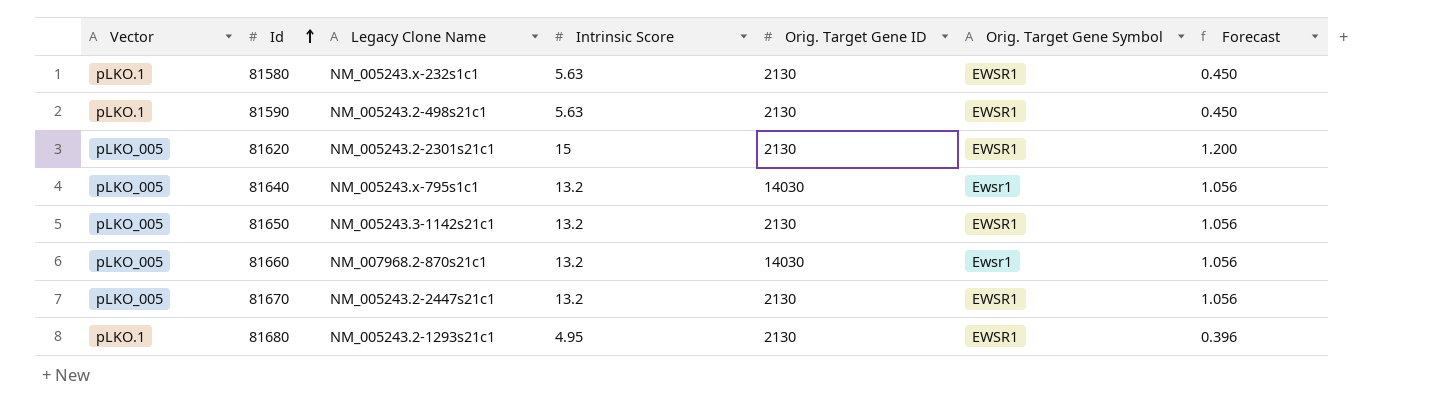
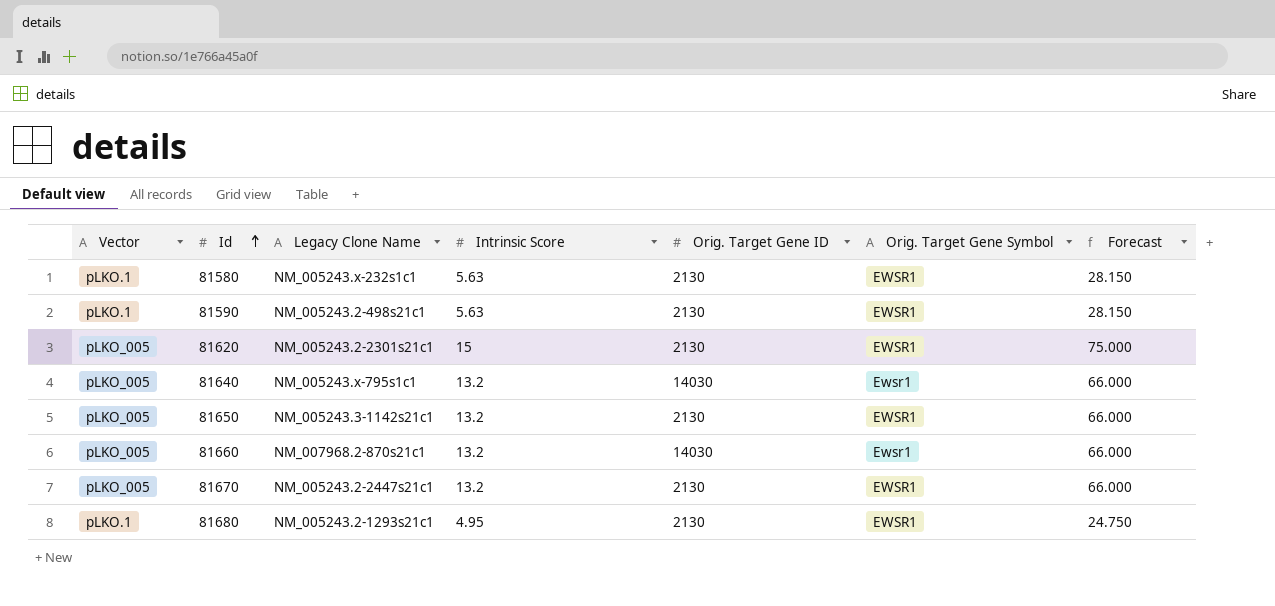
column Forecast | formula: [Intrinsic Score] * 0.08 -> [Intrinsic Score] * 5

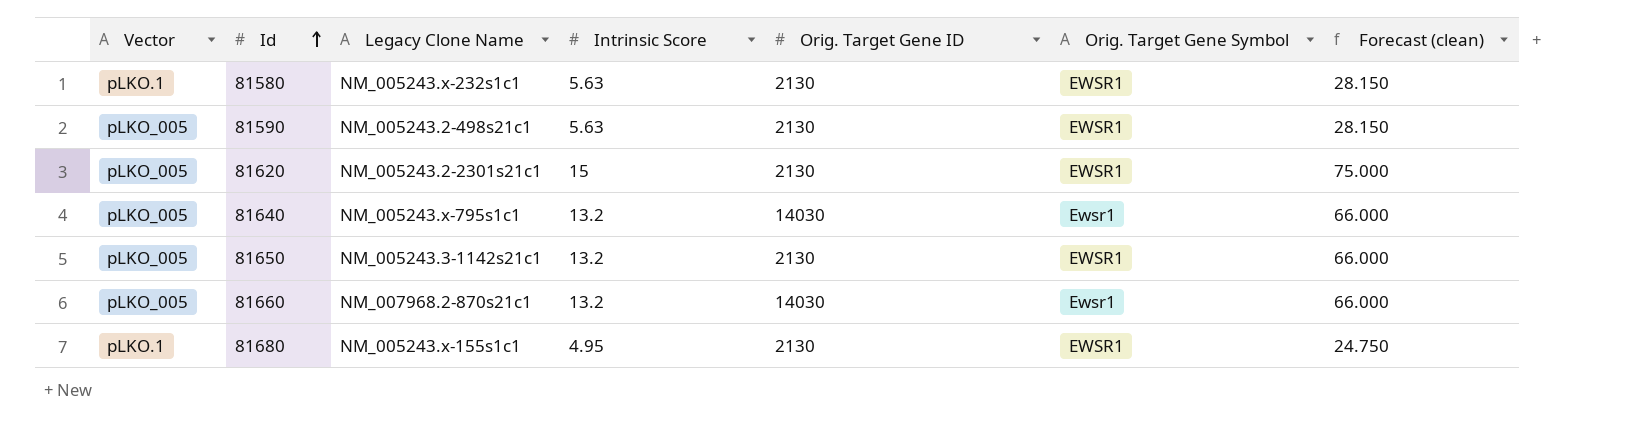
column name: Forecast -> Forecast (clean)
row 81670: pLKO_005 | NM_005243.2-2447s21c1 | 13.2 | 2130 | EWSR1 | 66.000 -> none
81590 | Vector: pLKO.1 -> pLKO_005
81680 | Legacy Clone Name: NM_005243.2-1293s21c1 -> NM_005243.x-155s1c1

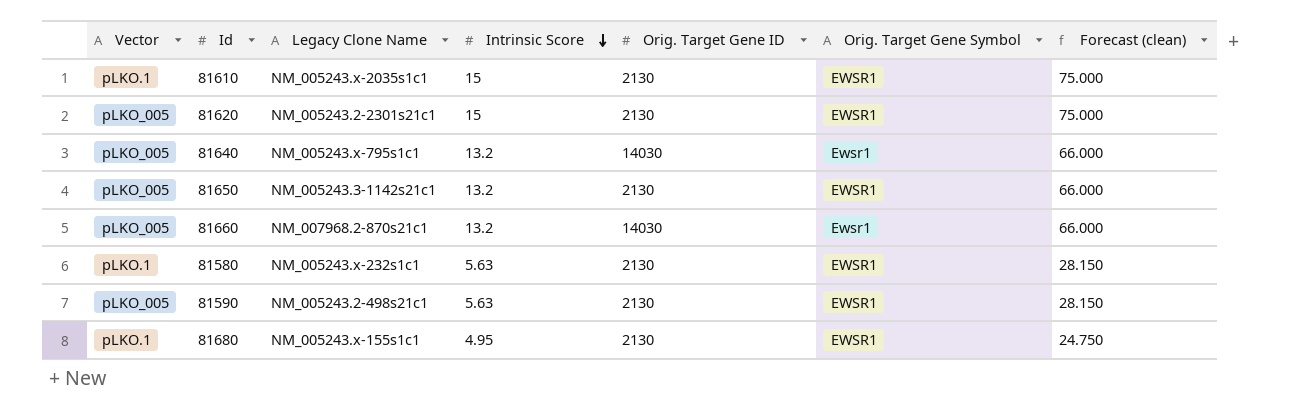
row order: Id ascending -> Intrinsic Score descending
row 81610: none -> pLKO.1 | NM_005243.x-2035s1c1 | 15 | 2130 | EWSR1 | 75.000

